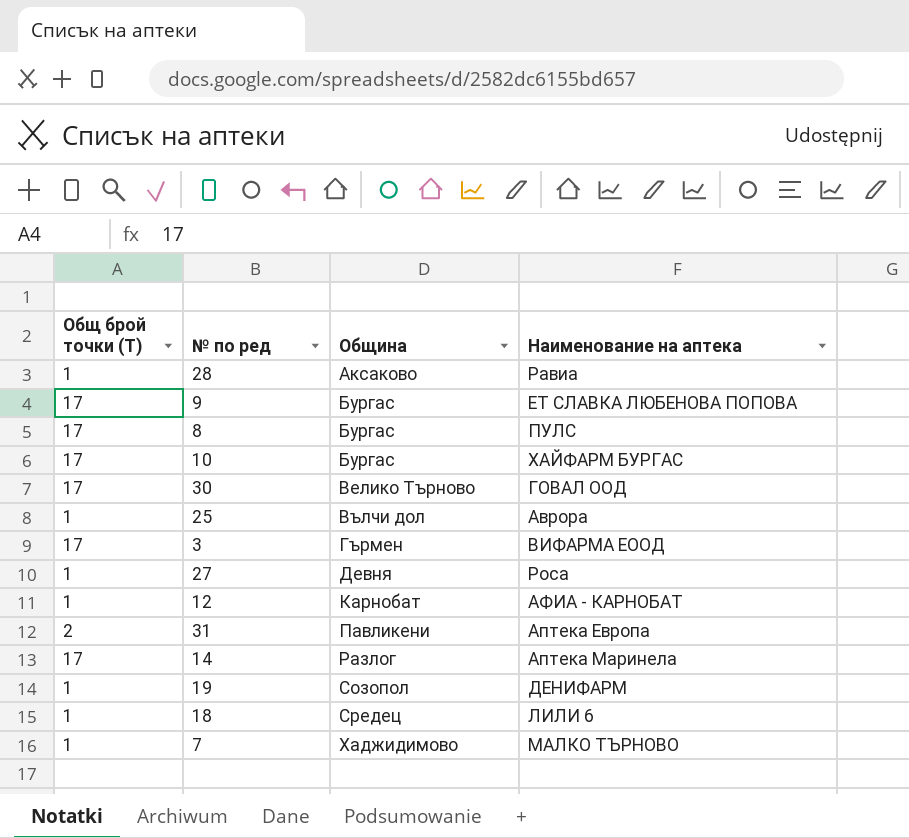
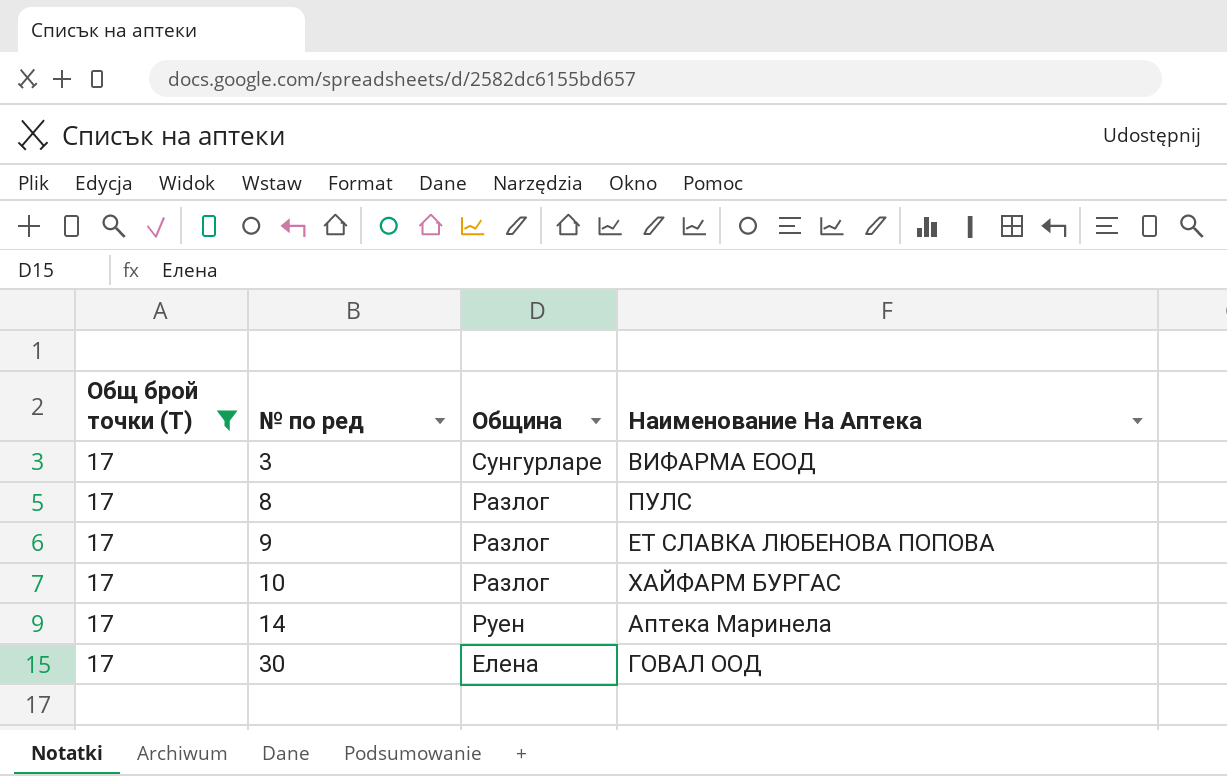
filter: none -> Общ брой точки (T) = 17
row order: Община ascending -> № по ред ascending
column name: Наименование на аптека -> Наименование На Аптека
3 | Община: Гърмен -> Сунгурларе
8 | Община: Бургас -> Разлог
9 | Община: Бургас -> Разлог
10 | Община: Бургас -> Разлог
14 | Община: Разлог -> Руен
30 | Община: Велико Търново -> Елена

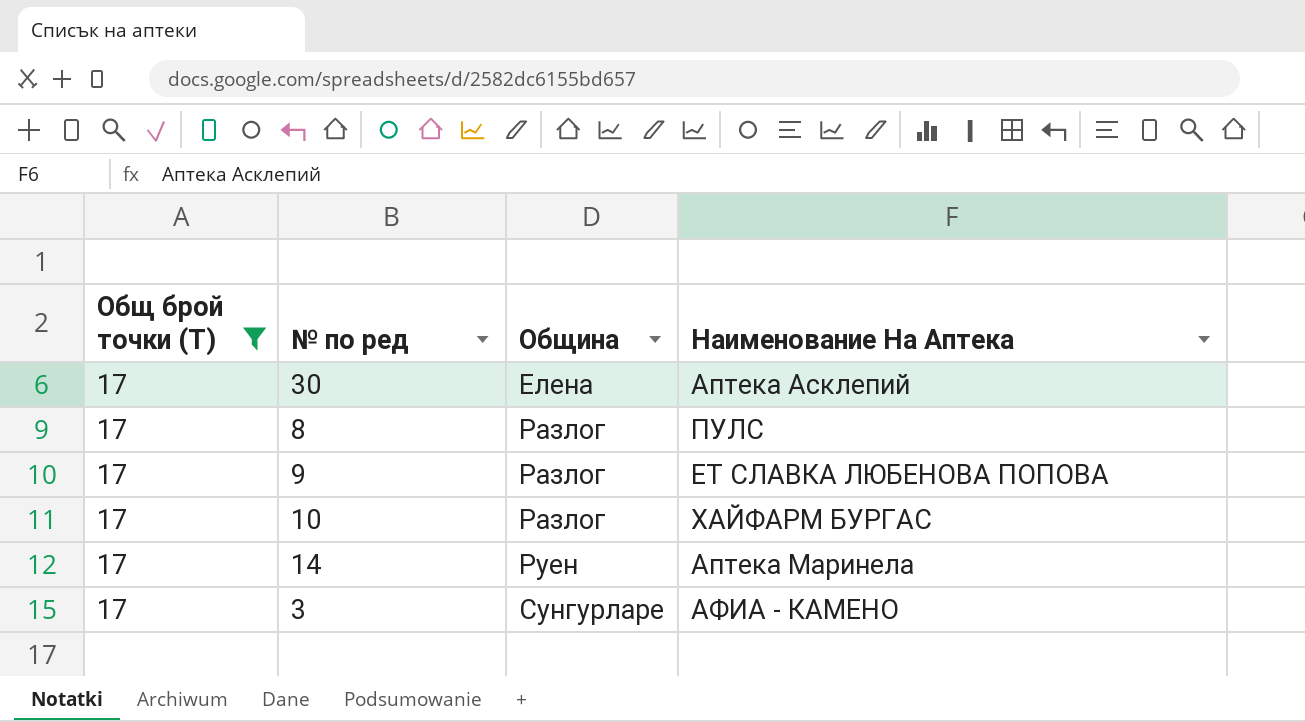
row order: № по ред ascending -> Община ascending
30 | Наименование На Аптека: ГОВАЛ ООД -> Аптека Асклепий
3 | Наименование На Аптека: ВИФАРМА ЕООД -> АФИА - КАМЕНО

